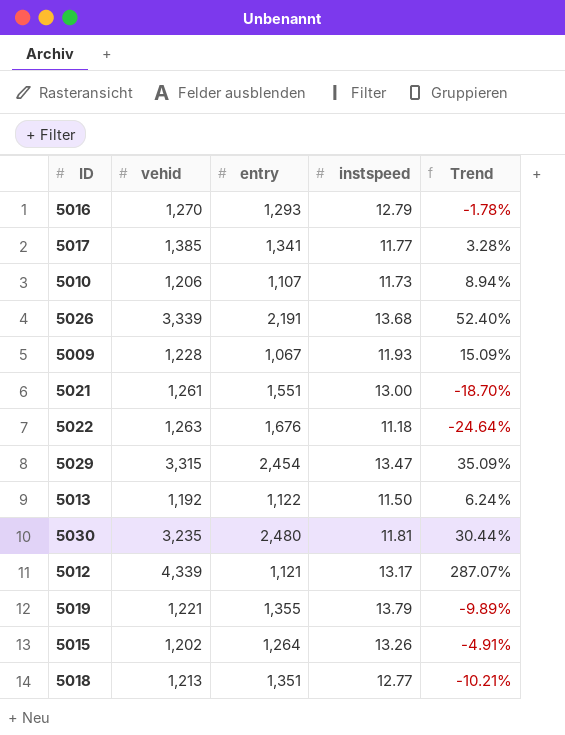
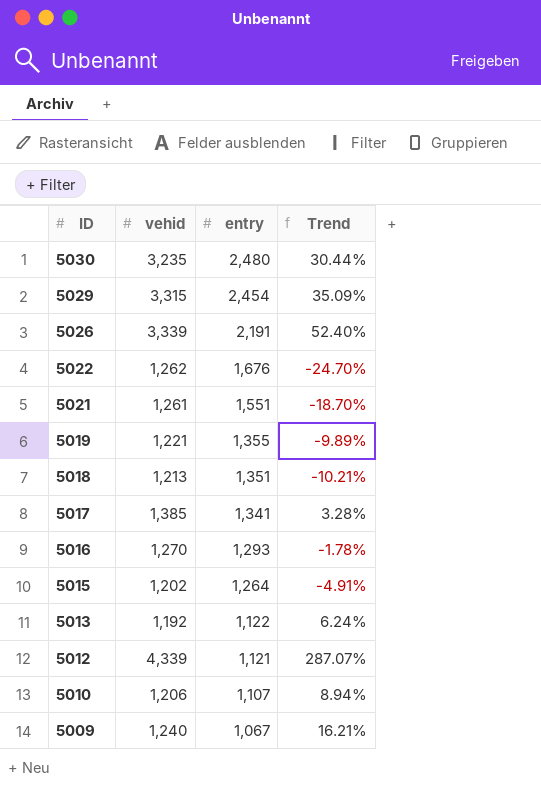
row order: none -> ID descending
column instspeed | position: 4 -> none
5022 | vehid: 1,263 -> 1,262
5022 | Trend: -24.64% -> -24.70%
5009 | vehid: 1,228 -> 1,240
5009 | Trend: 15.09% -> 16.21%

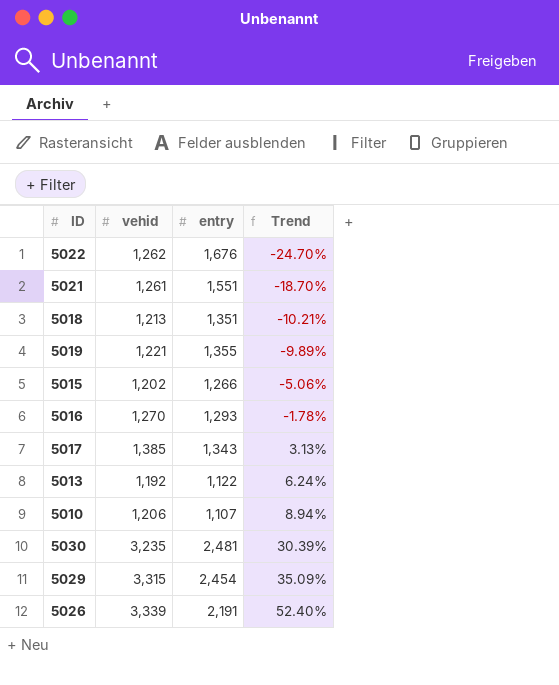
row order: ID descending -> Trend ascending
row 5012: 4,339 | 1,121 | 287.07% -> none
row 5009: 1,240 | 1,067 | 16.21% -> none
5015 | entry: 1,264 -> 1,266
5015 | Trend: -4.91% -> -5.06%
5017 | entry: 1,341 -> 1,343
5017 | Trend: 3.28% -> 3.13%
5030 | entry: 2,480 -> 2,481
5030 | Trend: 30.44% -> 30.39%

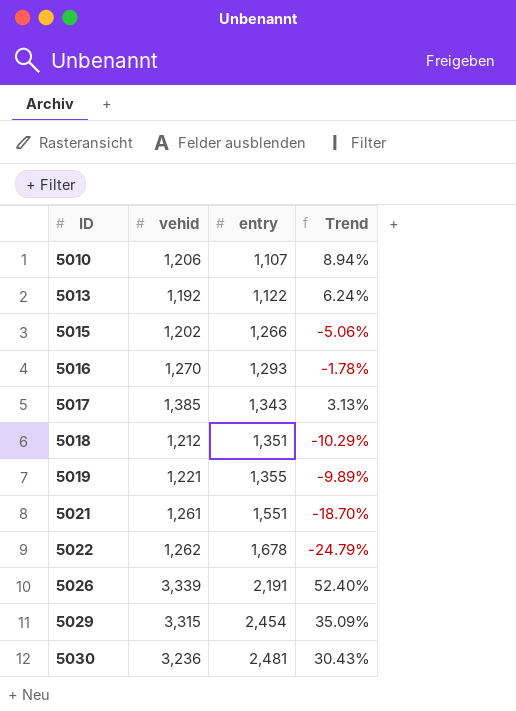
row order: Trend ascending -> ID ascending
5018 | vehid: 1,213 -> 1,212
5018 | Trend: -10.21% -> -10.29%
5022 | entry: 1,676 -> 1,678
5022 | Trend: -24.70% -> -24.79%
5030 | vehid: 3,235 -> 3,236
5030 | Trend: 30.39% -> 30.43%

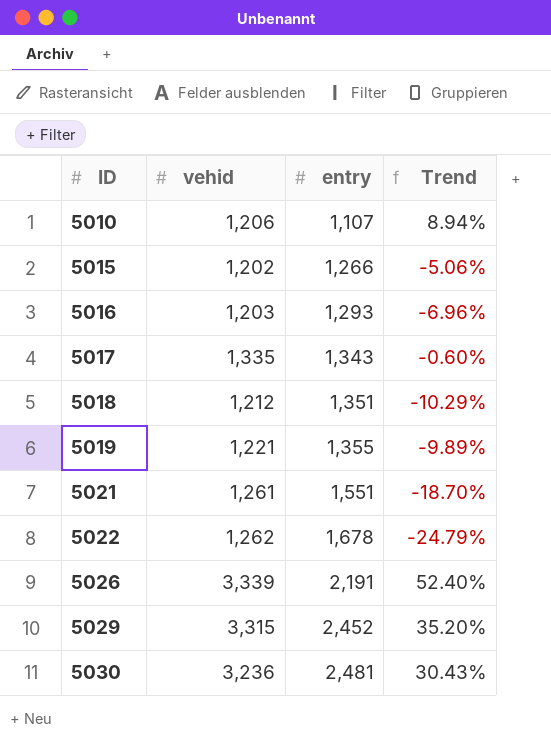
row 5013: 1,192 | 1,122 | 6.24% -> none
5016 | vehid: 1,270 -> 1,203
5016 | Trend: -1.78% -> -6.96%
5017 | vehid: 1,385 -> 1,335
5017 | Trend: 3.13% -> -0.60%
5029 | entry: 2,454 -> 2,452
5029 | Trend: 35.09% -> 35.20%

